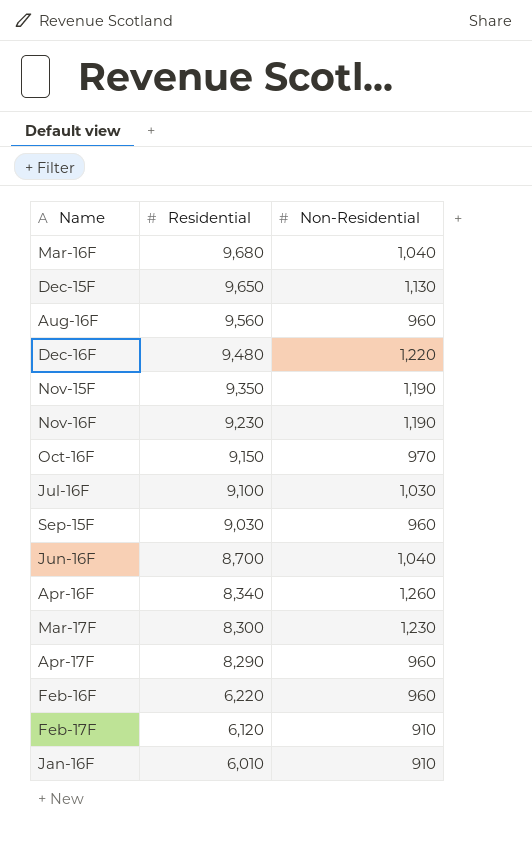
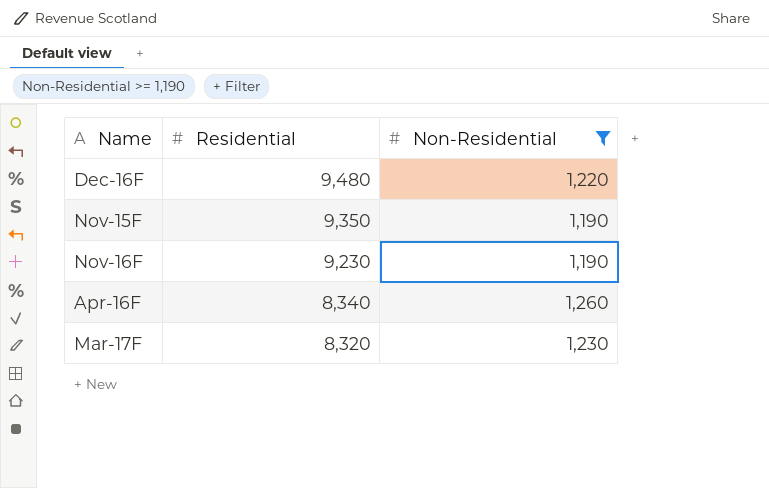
filter: none -> Non-Residential >= 1,190
Mar-17F | Residential: 8,300 -> 8,320

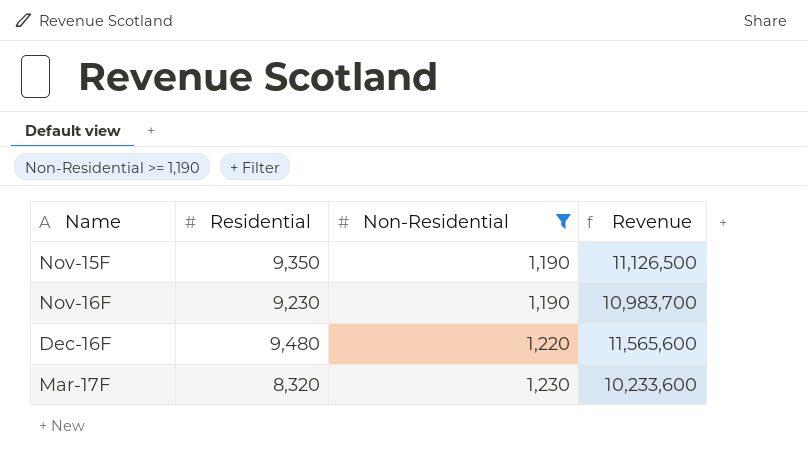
row order: Residential descending -> Non-Residential ascending
column Revenue | formula: none -> [Residential] * [Non-Residential]
row Apr-16F: 8,340 | 1,260 -> none

